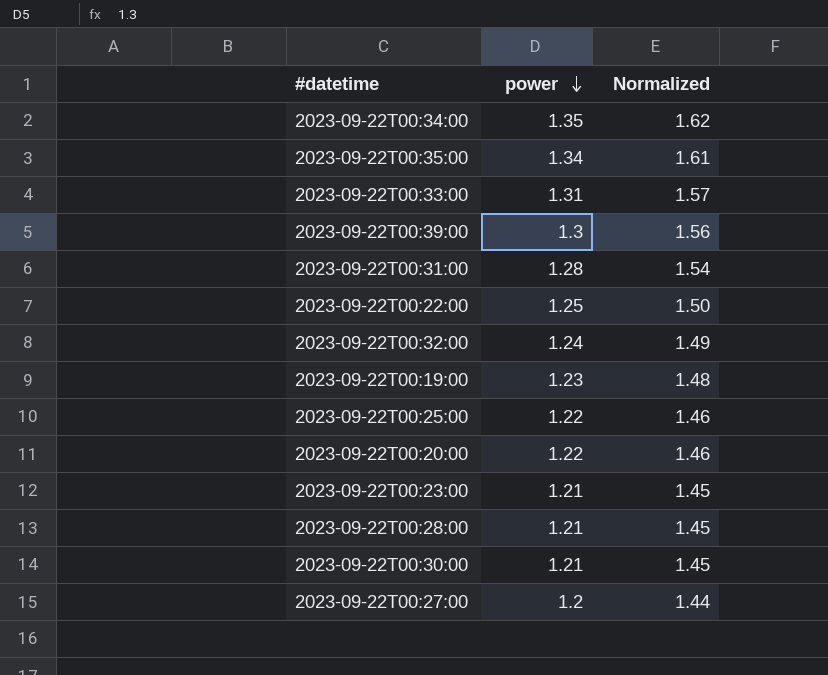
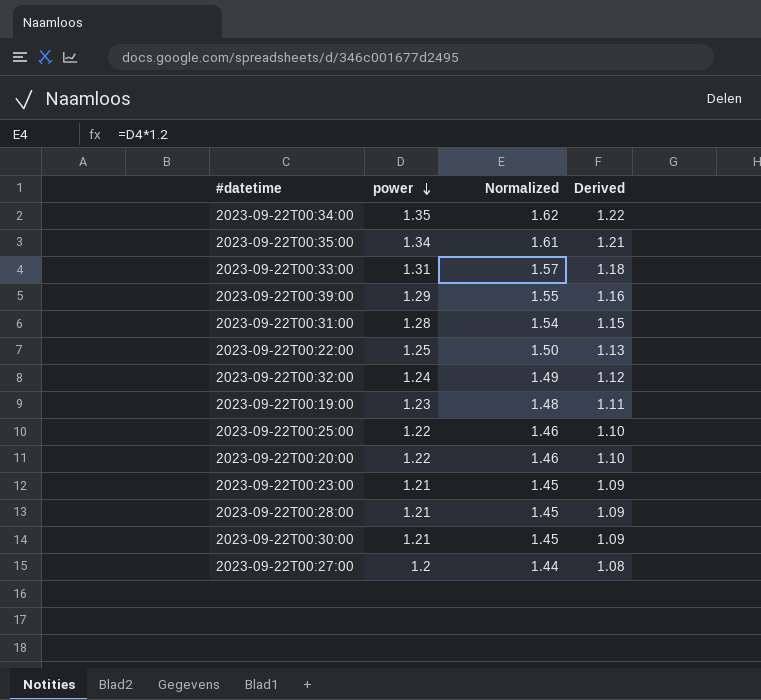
column Derived | formula: none -> [power] * 0.9
2023-09-22T00:39:00 | power: 1.3 -> 1.29
2023-09-22T00:39:00 | Normalized: 1.56 -> 1.55

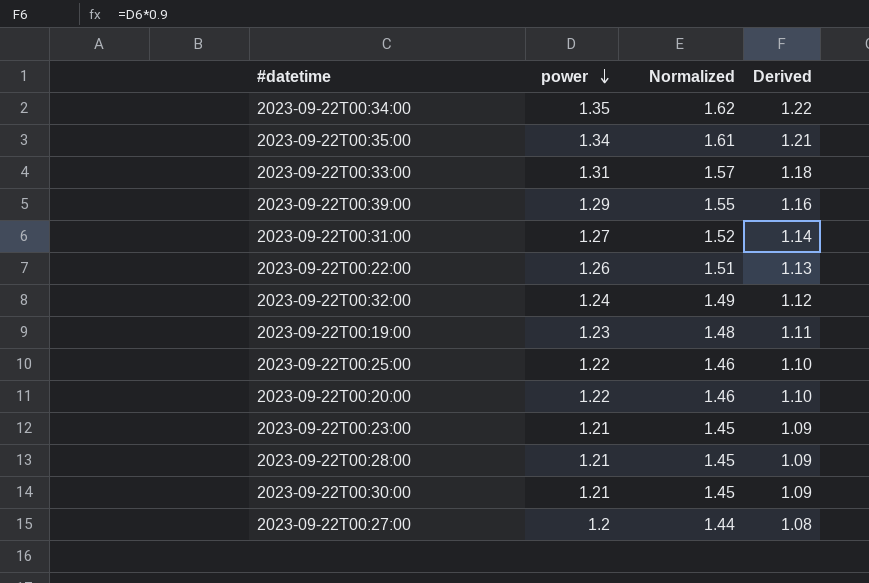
2023-09-22T00:31:00 | power: 1.28 -> 1.27
2023-09-22T00:31:00 | Normalized: 1.54 -> 1.52
2023-09-22T00:31:00 | Derived: 1.15 -> 1.14
2023-09-22T00:22:00 | power: 1.25 -> 1.26
2023-09-22T00:22:00 | Normalized: 1.50 -> 1.51

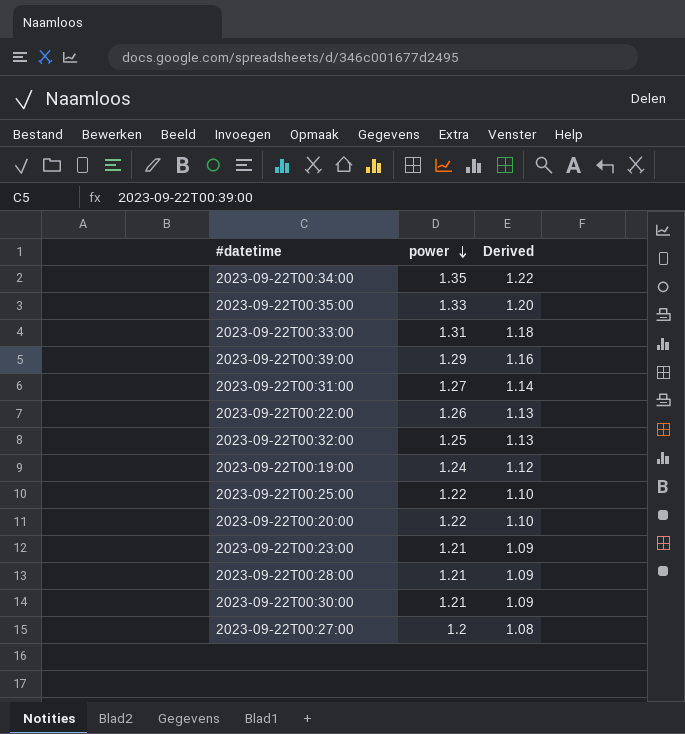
column Normalized | formula: [power] * 1.2 -> none
2023-09-22T00:35:00 | power: 1.34 -> 1.33
2023-09-22T00:35:00 | Derived: 1.21 -> 1.20
2023-09-22T00:32:00 | power: 1.24 -> 1.25
2023-09-22T00:32:00 | Derived: 1.12 -> 1.13
2023-09-22T00:19:00 | power: 1.23 -> 1.24
2023-09-22T00:19:00 | Derived: 1.11 -> 1.12

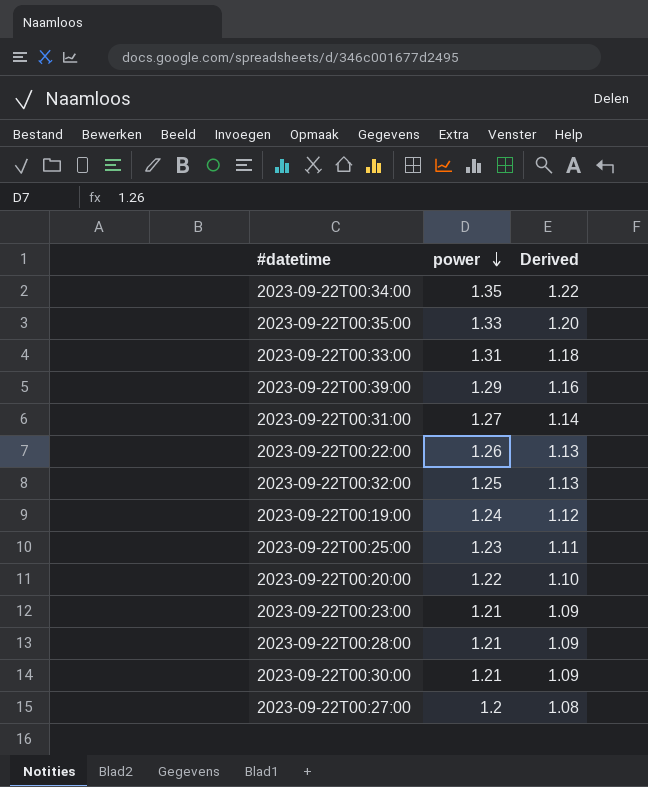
2023-09-22T00:25:00 | power: 1.22 -> 1.23
2023-09-22T00:25:00 | Derived: 1.10 -> 1.11

